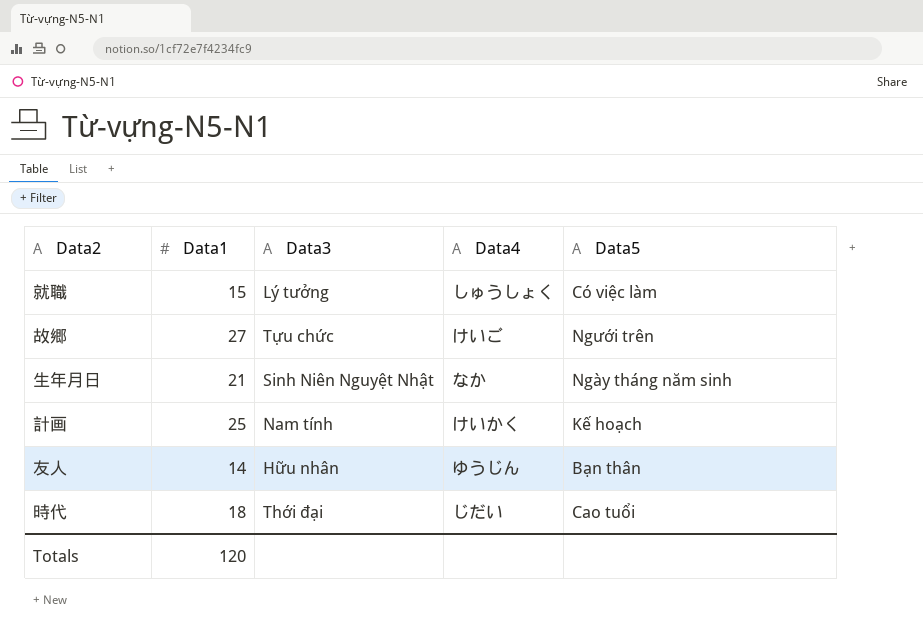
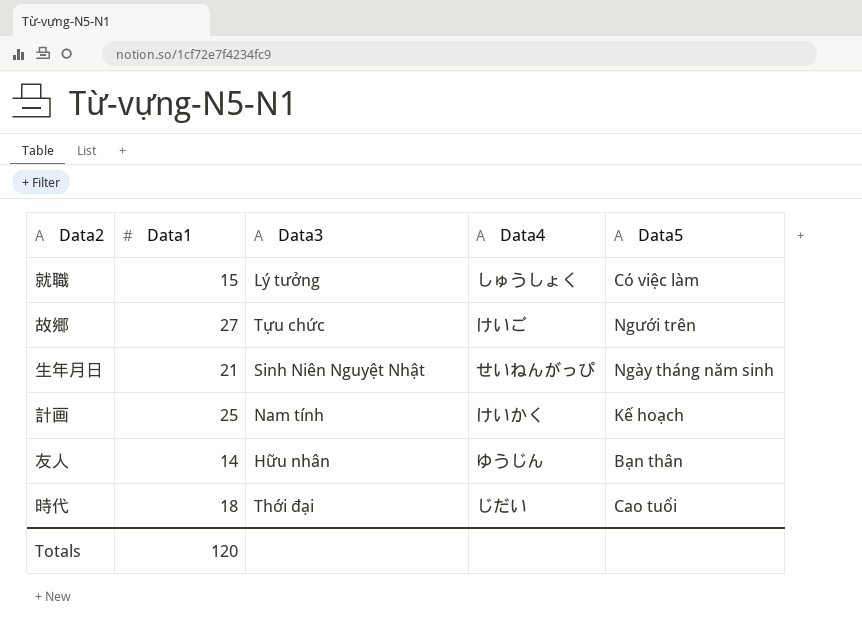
生年月日 | Data4: なか -> せいねんがっぴ

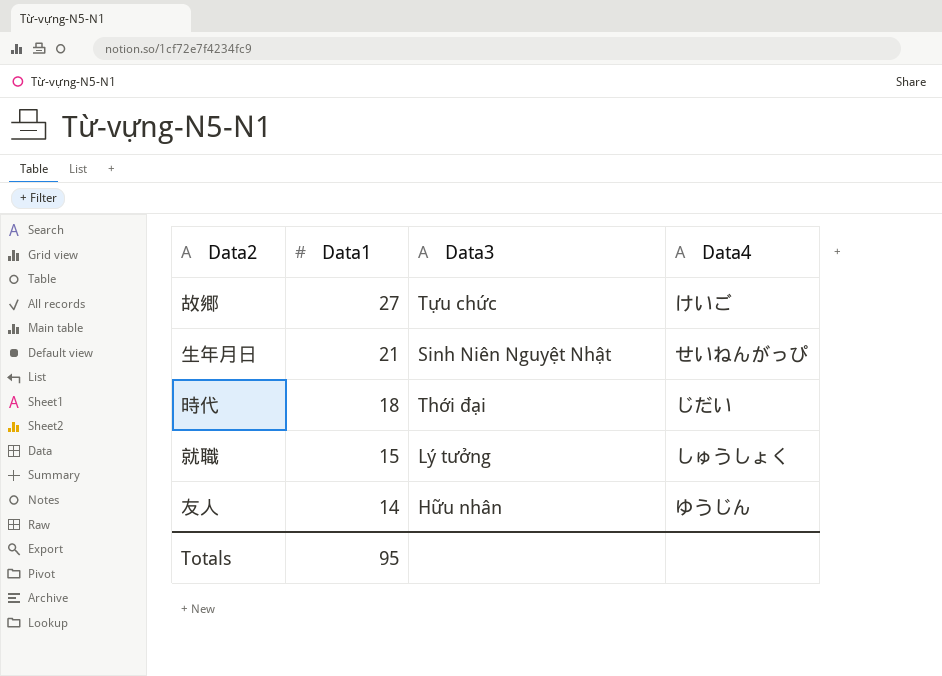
row order: none -> Data1 descending
column Data5 | position: 5 -> none
row 計画: 25 | Nam tính | けいかく | Kế hoạch -> none
Totals | Data1: 120 -> 95

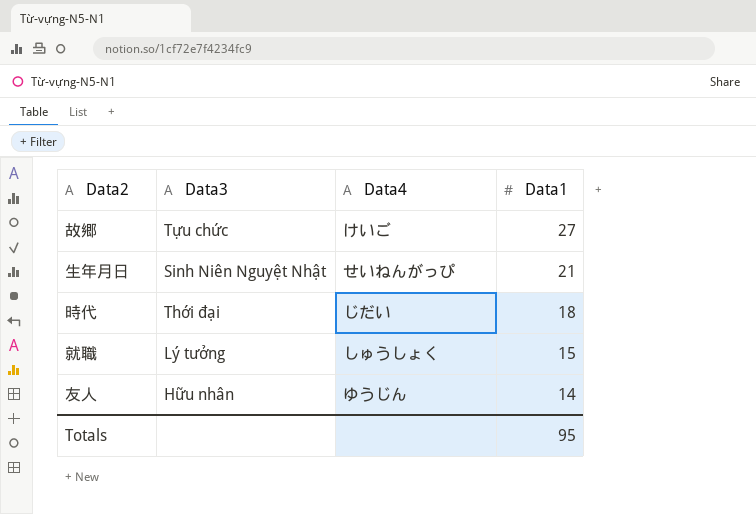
column Data1 | position: 2 -> 4

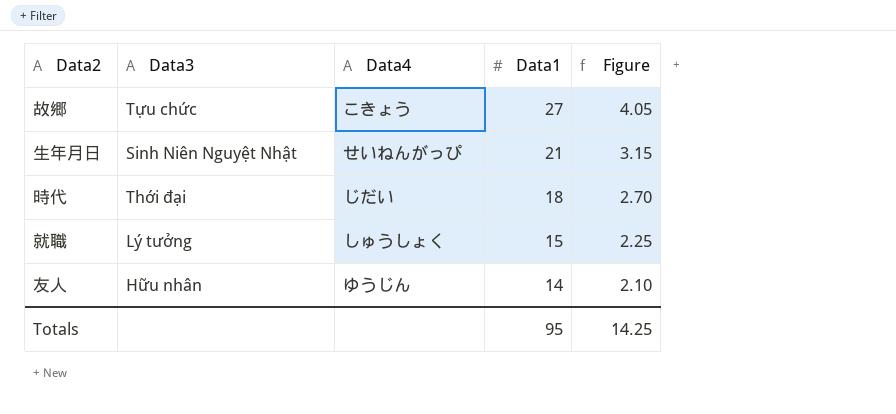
column Figure | formula: none -> [Data1] * 0.15
故郷 | Data4: けいご -> こきょう

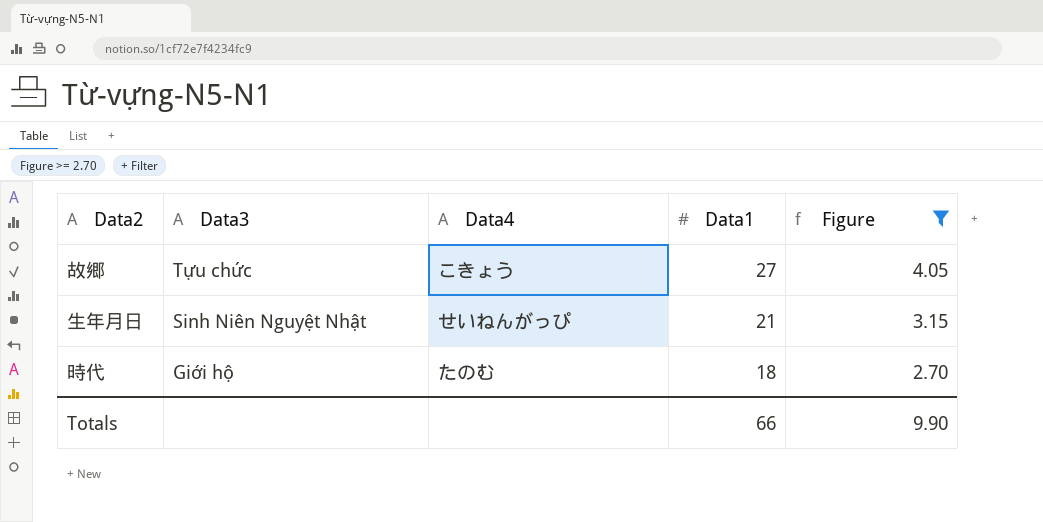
filter: none -> Figure >= 2.70
時代 | Data3: Thời đại -> Giới hộ
時代 | Data4: じだい -> たのむ
Totals | Data1: 95 -> 66
Totals | Figure: 14.25 -> 9.90

